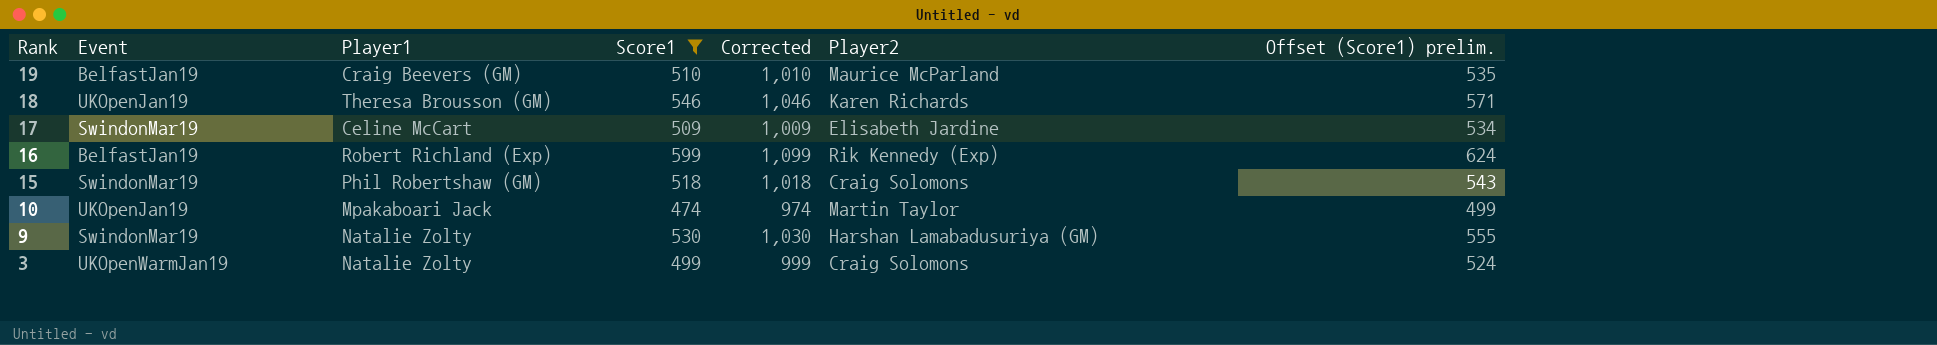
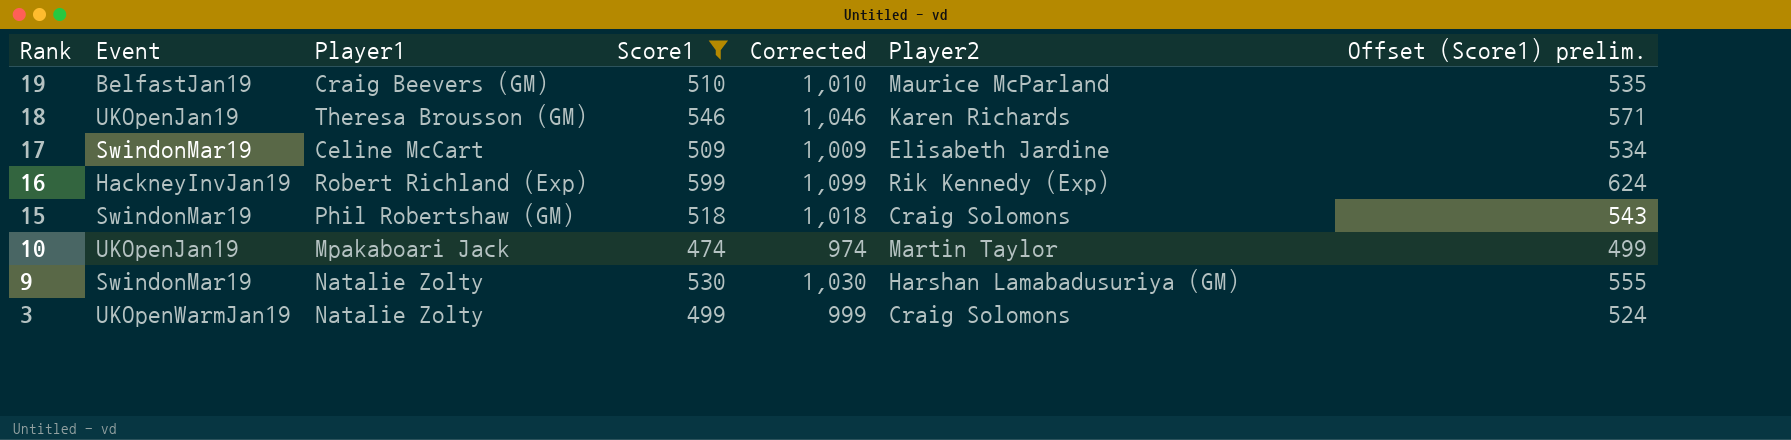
16 | Event: BelfastJan19 -> HackneyInvJan19

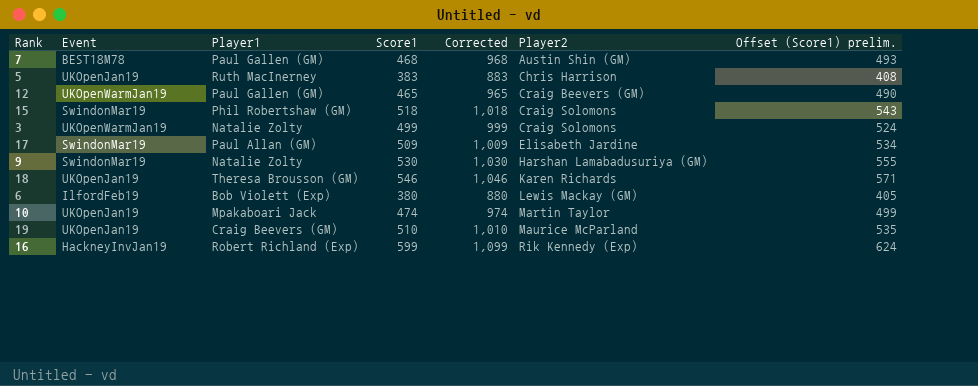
filter: Score1 >= 474 -> none
row order: Rank descending -> Player2 ascending
17 | Player1: Celine McCart -> Paul Allan (GM)
19 | Event: BelfastJan19 -> UKOpenJan19

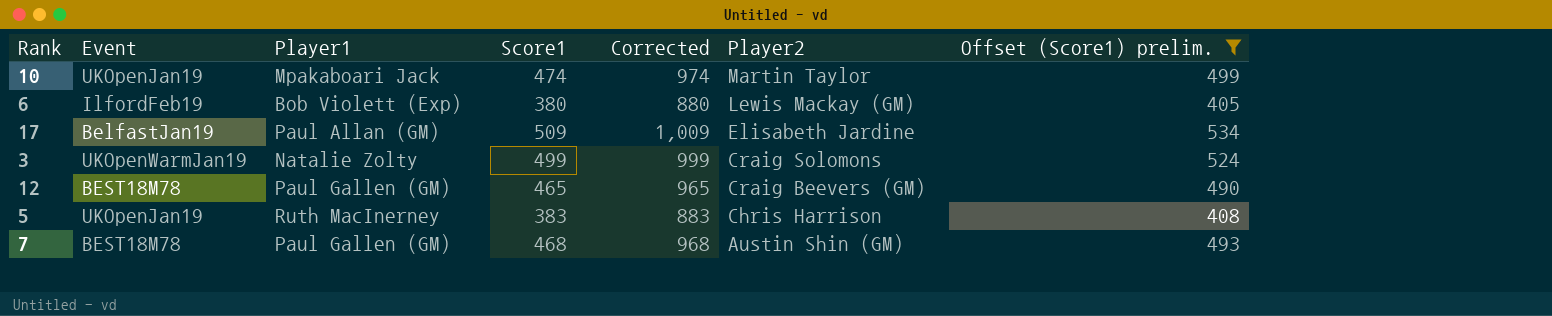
filter: none -> Offset (Score1) prelim. <= 534
row order: Player2 ascending -> Player2 descending
17 | Event: SwindonMar19 -> BelfastJan19
12 | Event: UKOpenWarmJan19 -> BEST18M78

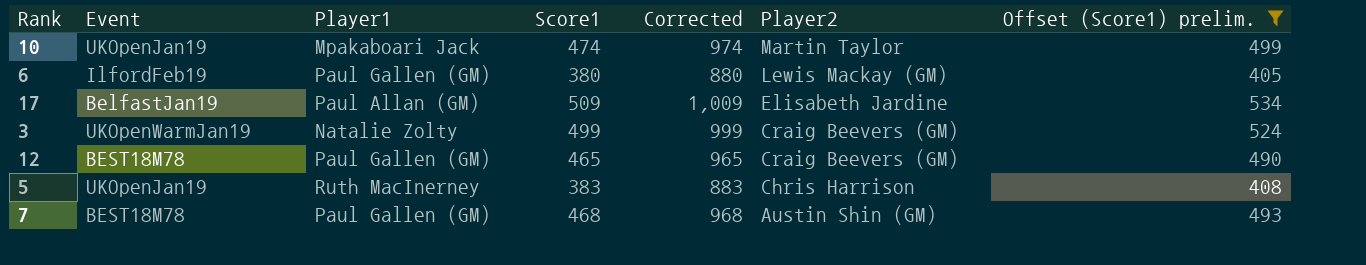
6 | Player1: Bob Violett (Exp) -> Paul Gallen (GM)
3 | Player2: Craig Solomons -> Craig Beevers (GM)

